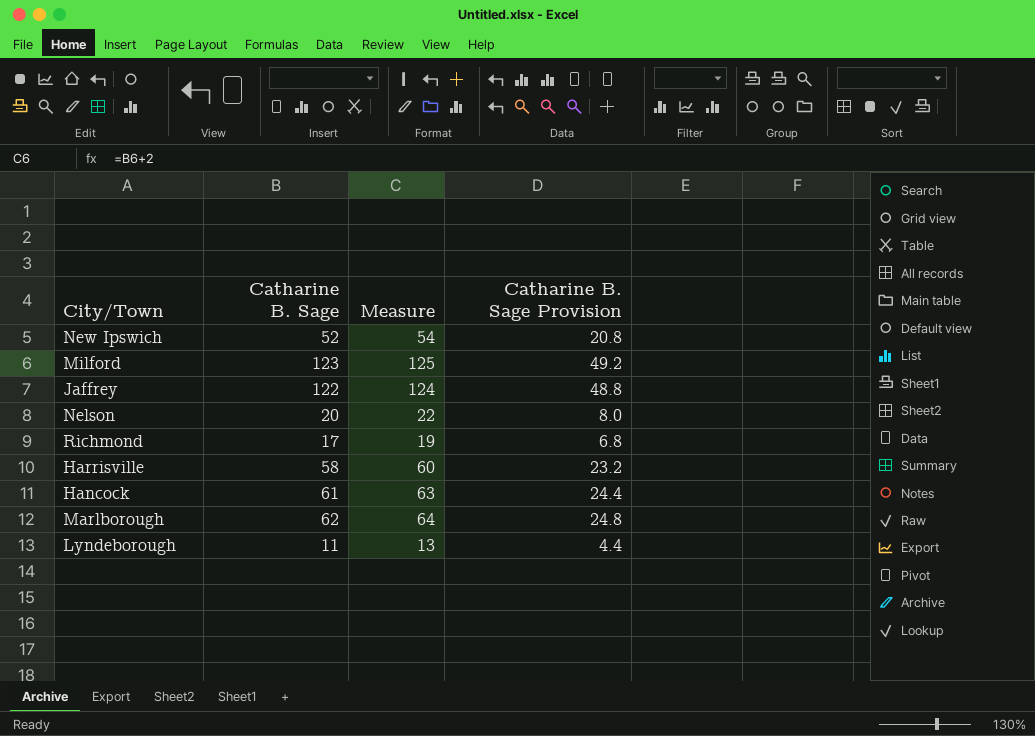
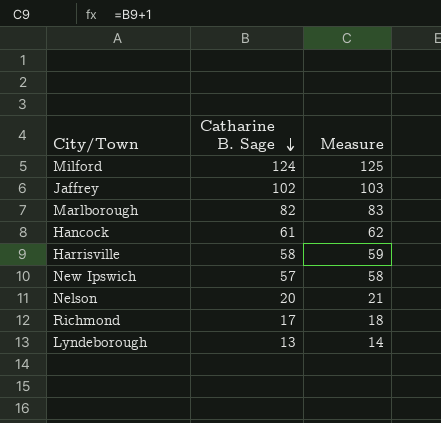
row order: none -> Catharine B. Sage descending
column Catharine B. Sage Provision | formula: [Catharine B. Sage] * 0.4 -> none
column Measure | formula: [Catharine B. Sage] + 2 -> [Catharine B. Sage] + 1
Milford | Catharine B. Sage: 123 -> 124
Jaffrey | Catharine B. Sage: 122 -> 102
Marlborough | Catharine B. Sage: 62 -> 82
New Ipswich | Catharine B. Sage: 52 -> 57
Lyndeborough | Catharine B. Sage: 11 -> 13

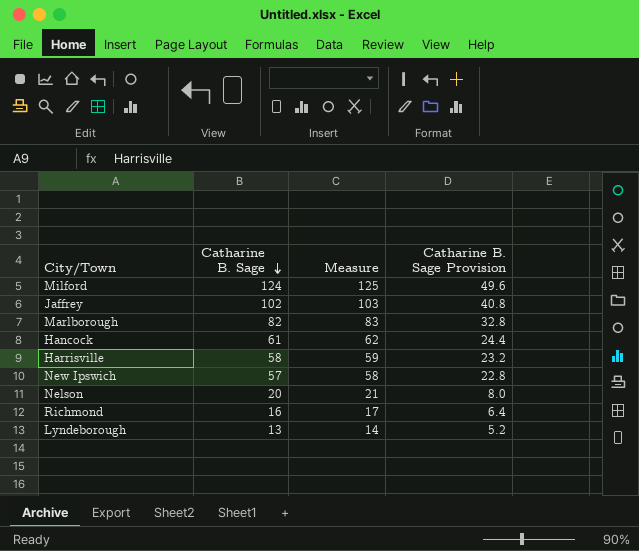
column Catharine B. Sage Provision | formula: none -> [Catharine B. Sage] * 0.4
Richmond | Catharine B. Sage: 17 -> 16
Richmond | Measure: 18 -> 17

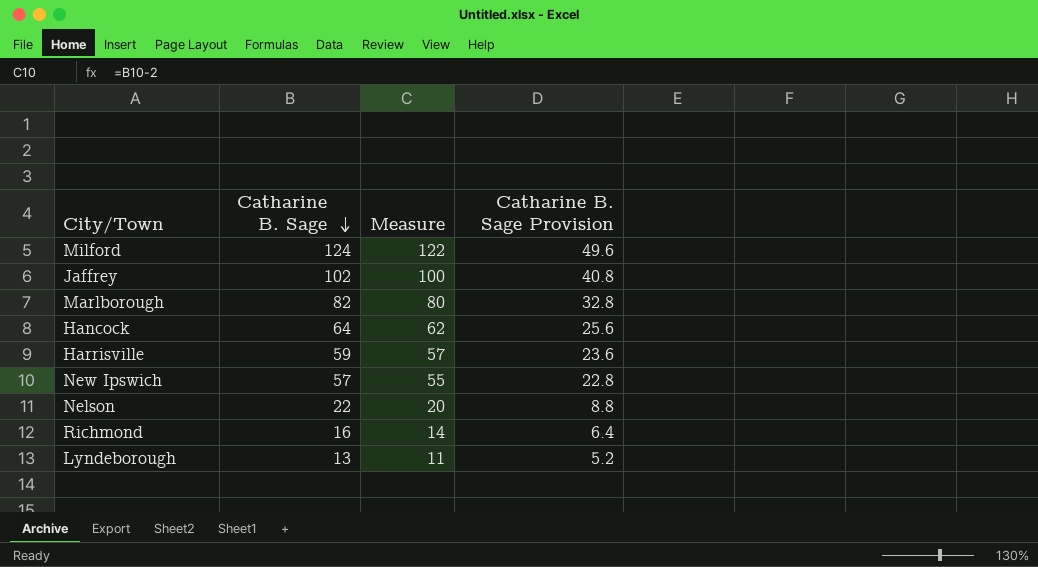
column Measure | formula: [Catharine B. Sage] + 1 -> [Catharine B. Sage] - 2
Hancock | Catharine B. Sage: 61 -> 64
Hancock | Catharine B. Sage Provision: 24.4 -> 25.6
Harrisville | Catharine B. Sage: 58 -> 59
Harrisville | Catharine B. Sage Provision: 23.2 -> 23.6
Nelson | Catharine B. Sage: 20 -> 22
Nelson | Catharine B. Sage Provision: 8.0 -> 8.8

